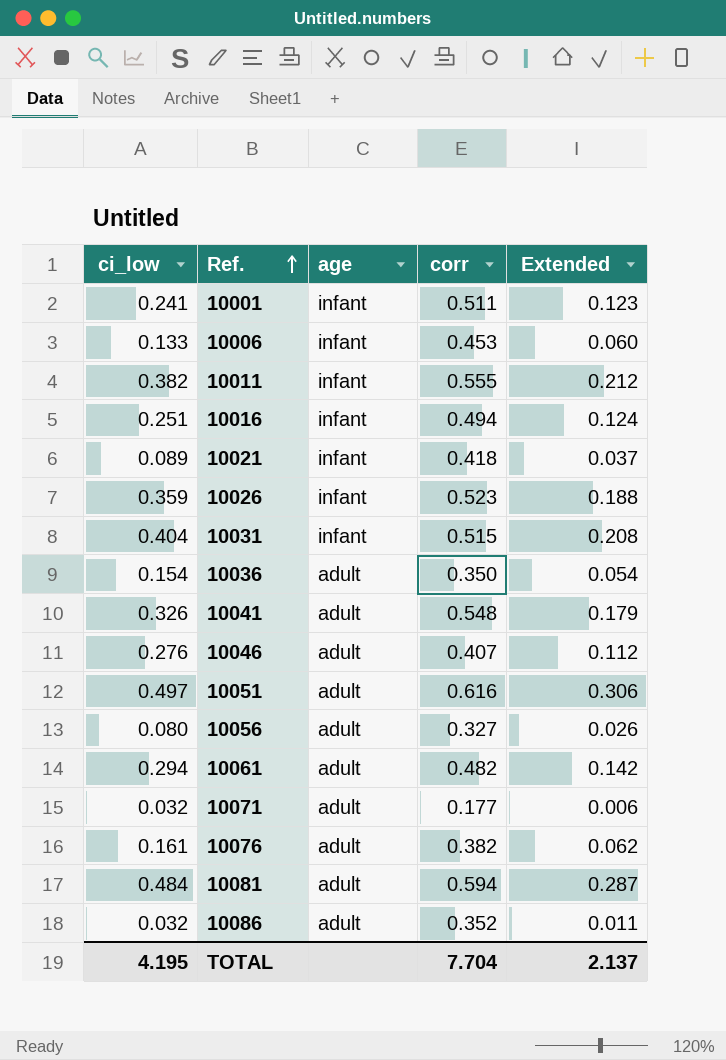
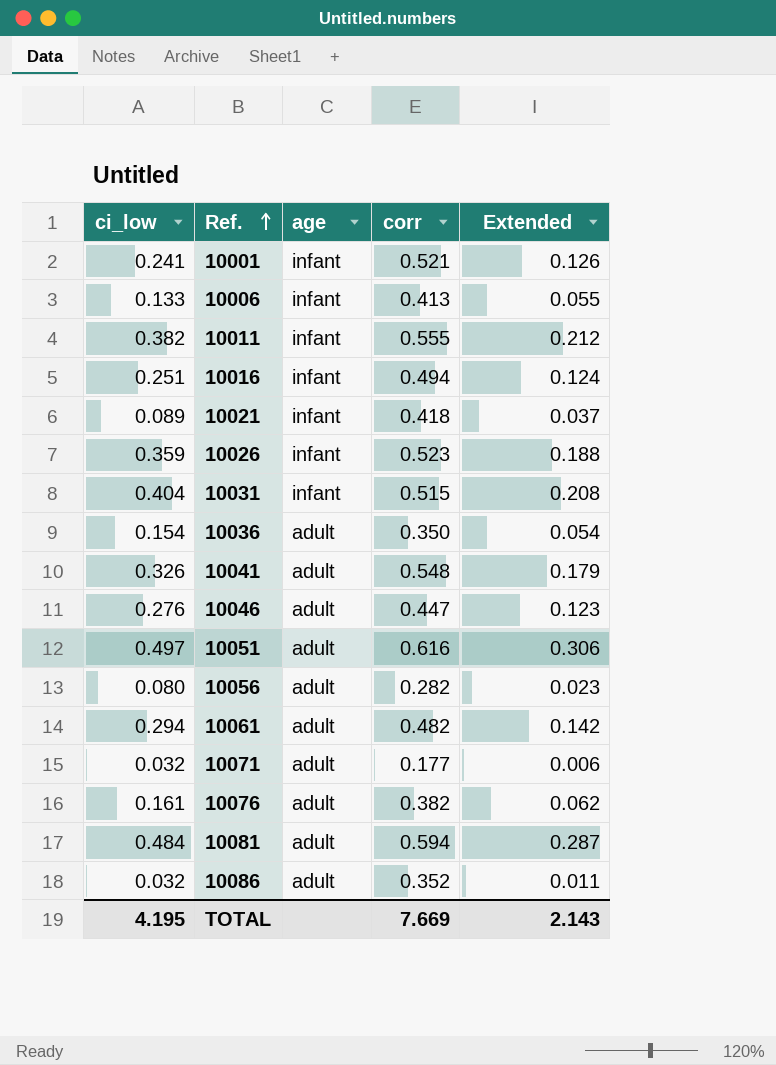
10001 | corr: 0.511 -> 0.521
10001 | Extended: 0.123 -> 0.126
10006 | corr: 0.453 -> 0.413
10006 | Extended: 0.060 -> 0.055
10046 | corr: 0.407 -> 0.447
10046 | Extended: 0.112 -> 0.123
10056 | corr: 0.327 -> 0.282
10056 | Extended: 0.026 -> 0.023
TOTAL | corr: 7.704 -> 7.669
TOTAL | Extended: 2.137 -> 2.143

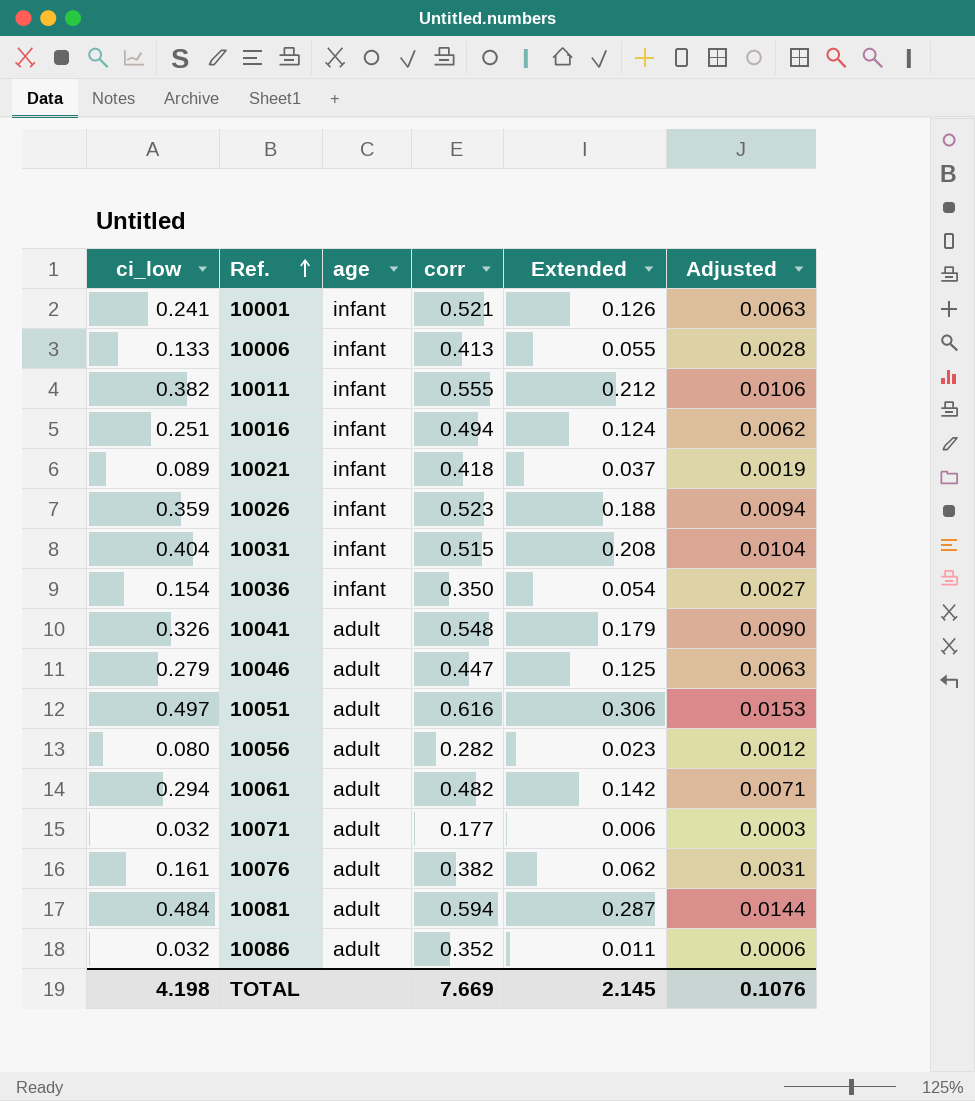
column Adjusted | formula: none -> [Extended] * 0.05
10036 | age: adult -> infant
10046 | ci_low: 0.276 -> 0.279
10046 | Extended: 0.123 -> 0.125
TOTAL | ci_low: 4.195 -> 4.198
TOTAL | Extended: 2.143 -> 2.145

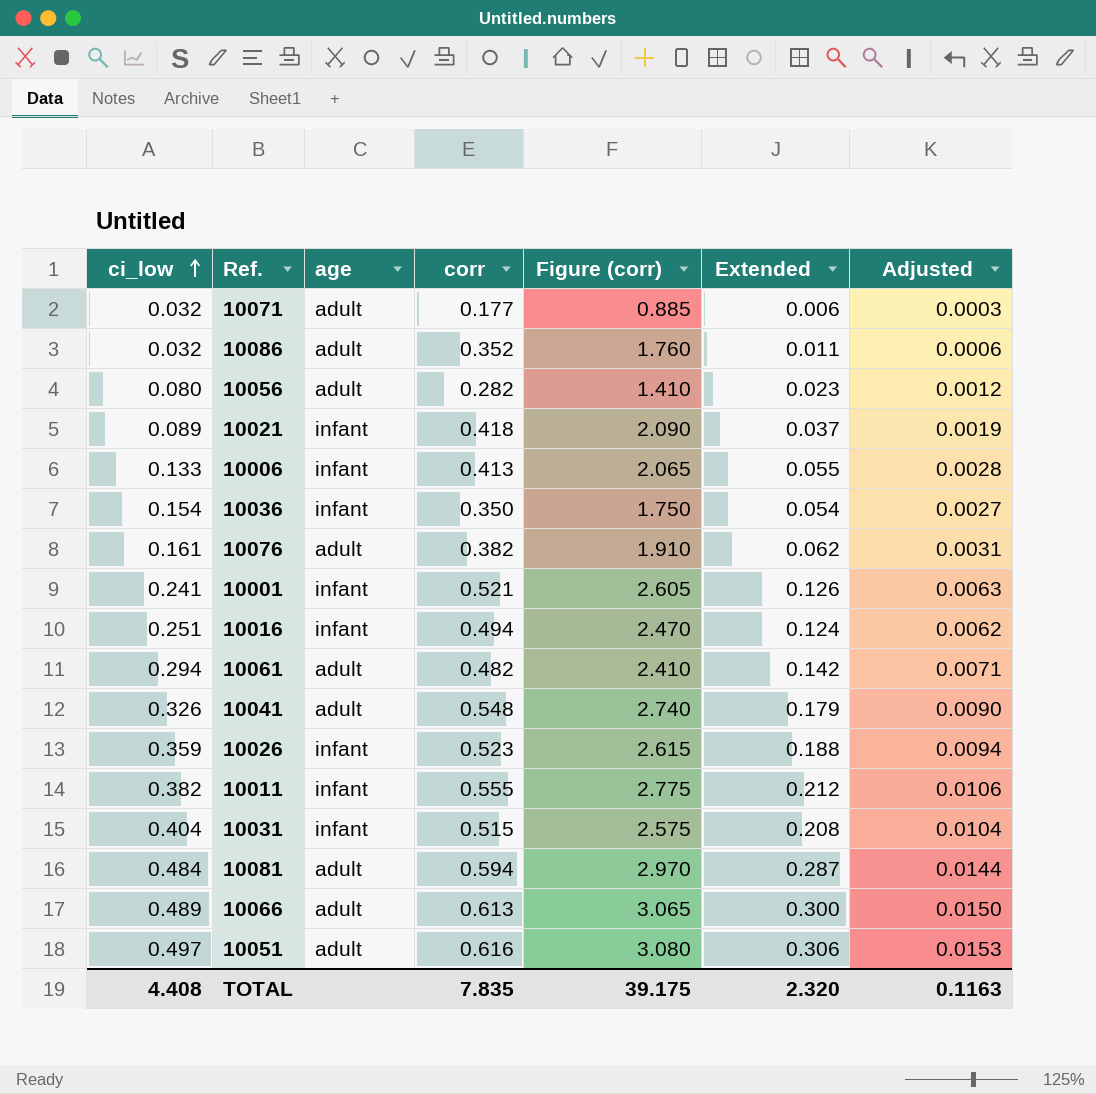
row order: Ref. ascending -> ci_low ascending
column Figure (corr) | formula: none -> [corr] * 5
row 10046: 0.279 | adult | 0.447 | 0.125 | 0.0063 -> none
row 10066: none -> 0.489 | adult | 0.613 | 3.065 | 0.300 | 0.0150
TOTAL | ci_low: 4.198 -> 4.408
TOTAL | corr: 7.669 -> 7.835
TOTAL | Extended: 2.145 -> 2.320
TOTAL | Adjusted: 0.1076 -> 0.1163

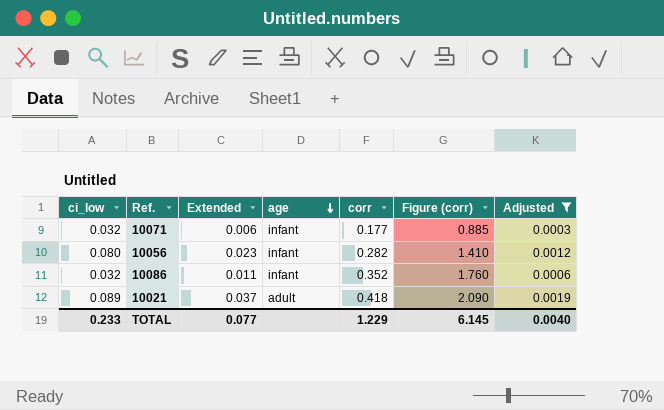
filter: none -> Adjusted <= 0.0019
row order: ci_low ascending -> age descending
column Extended | position: 6 -> 3
10071 | age: adult -> infant
10056 | age: adult -> infant
10086 | age: adult -> infant
10021 | age: infant -> adult
TOTAL | ci_low: 4.408 -> 0.233
TOTAL | Extended: 2.320 -> 0.077
TOTAL | corr: 7.835 -> 1.229
TOTAL | Figure (corr): 39.175 -> 6.145
TOTAL | Adjusted: 0.1163 -> 0.0040

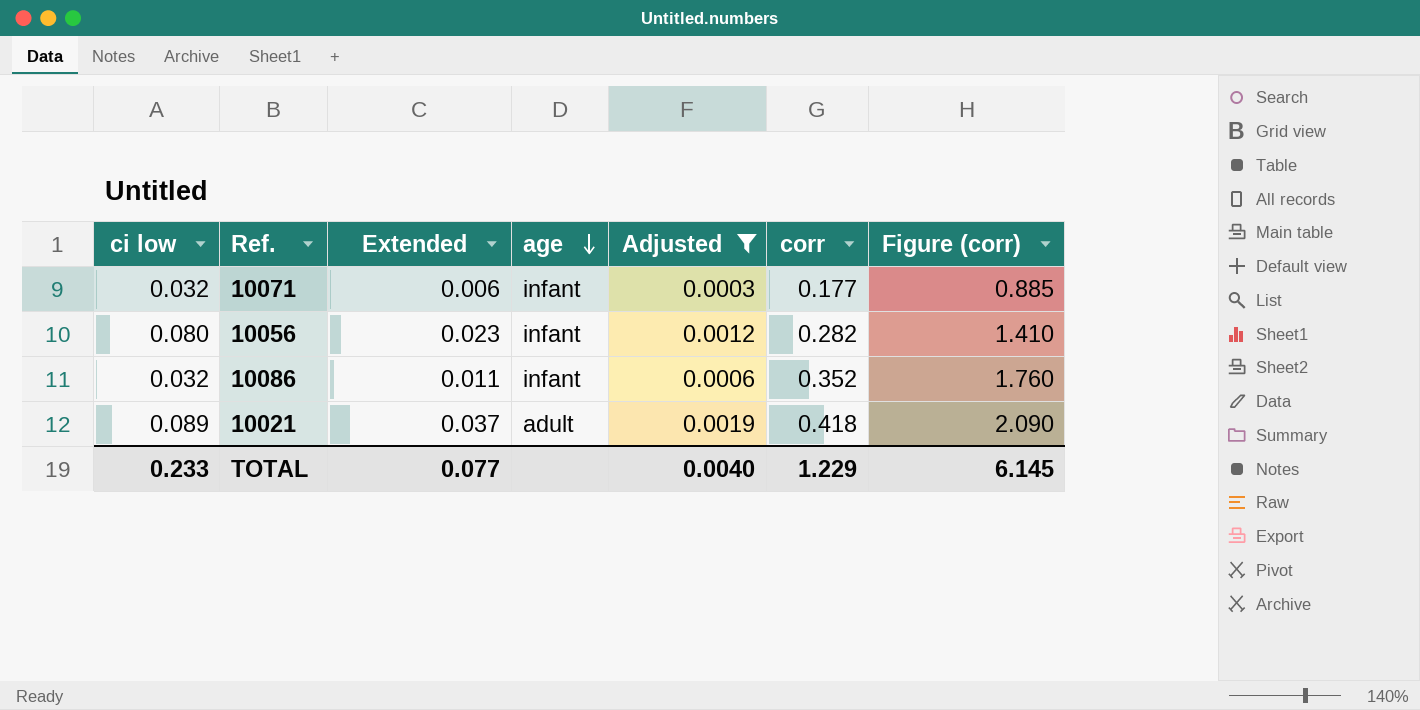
column name: ci_low -> ci low
column Adjusted | position: 7 -> 5

